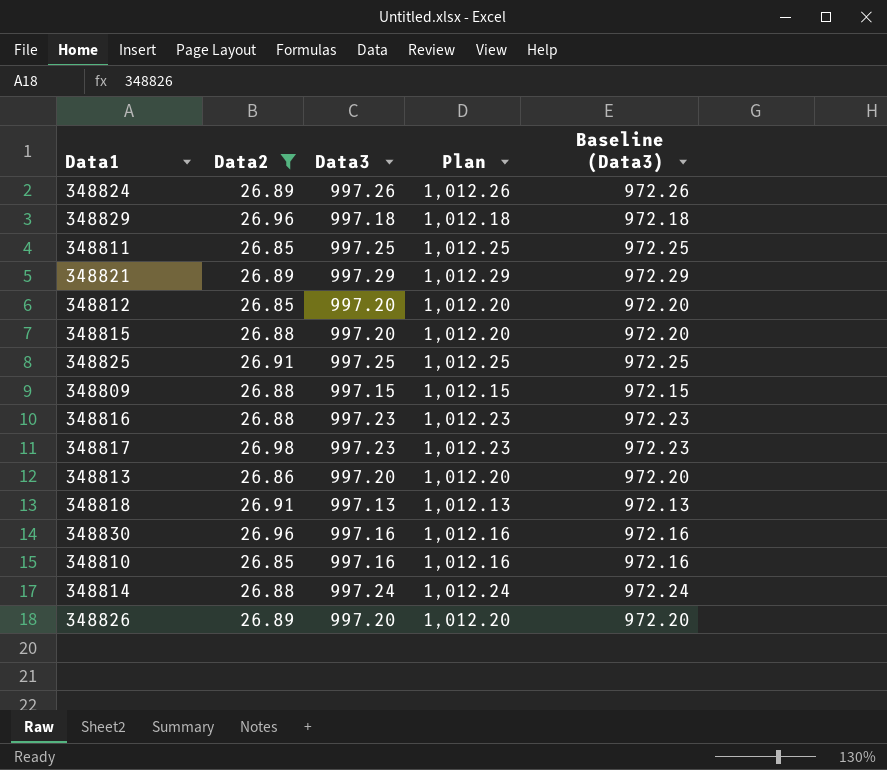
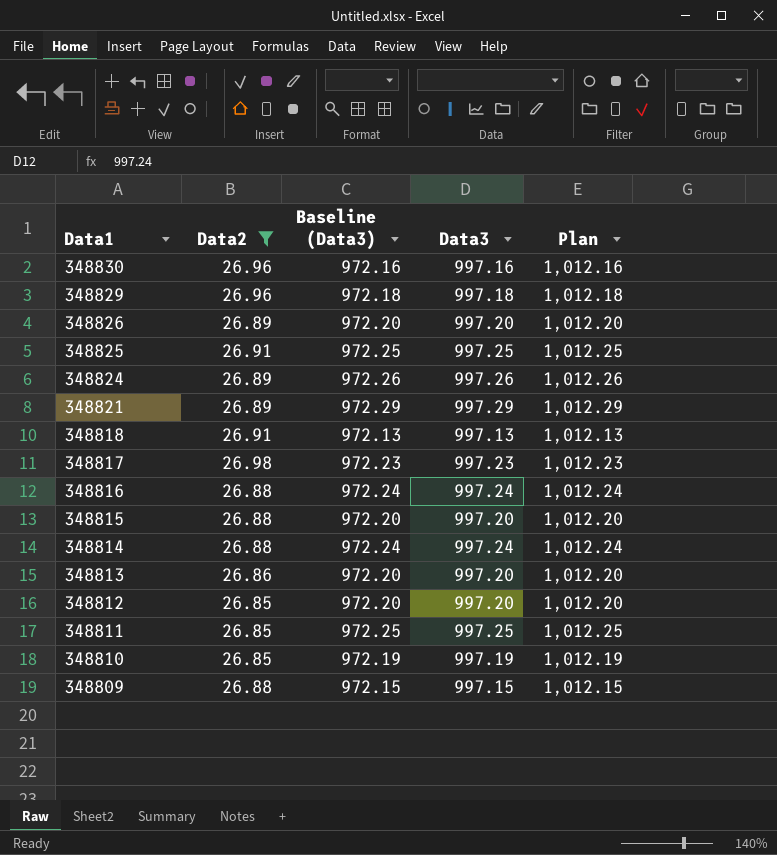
row order: none -> Data1 descending
column Baseline (Data3) | position: 5 -> 3
348816 | Baseline (Data3): 972.23 -> 972.24
348816 | Data3: 997.23 -> 997.24
348816 | Plan: 1,012.23 -> 1,012.24
348810 | Baseline (Data3): 972.16 -> 972.19
348810 | Data3: 997.16 -> 997.19
348810 | Plan: 1,012.16 -> 1,012.19

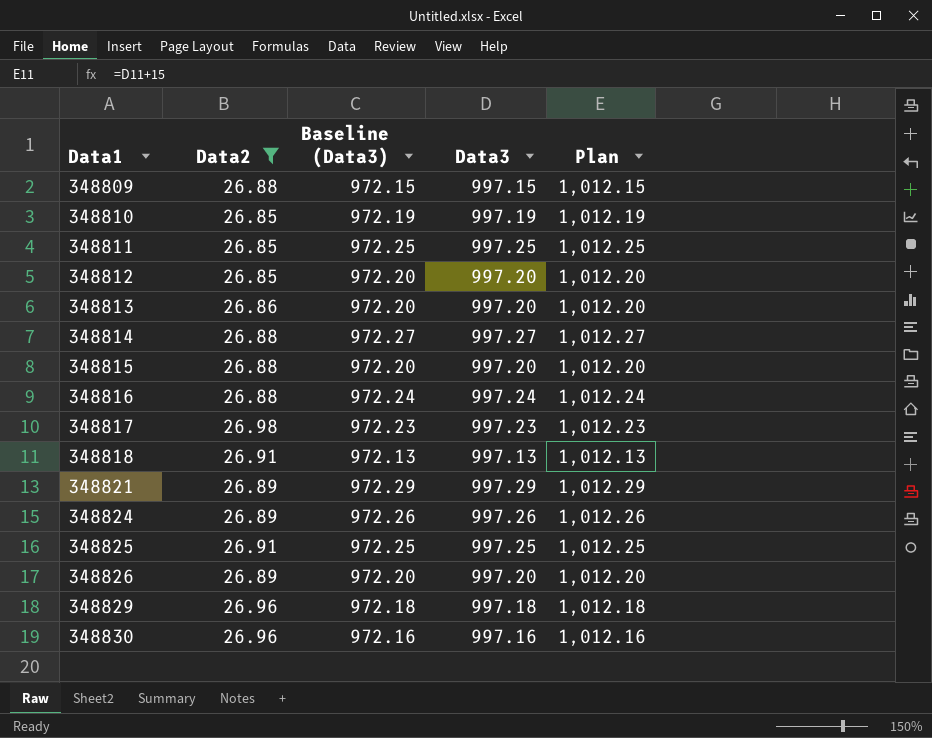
row order: Data1 descending -> Data1 ascending
348814 | Baseline (Data3): 972.24 -> 972.27
348814 | Data3: 997.24 -> 997.27
348814 | Plan: 1,012.24 -> 1,012.27

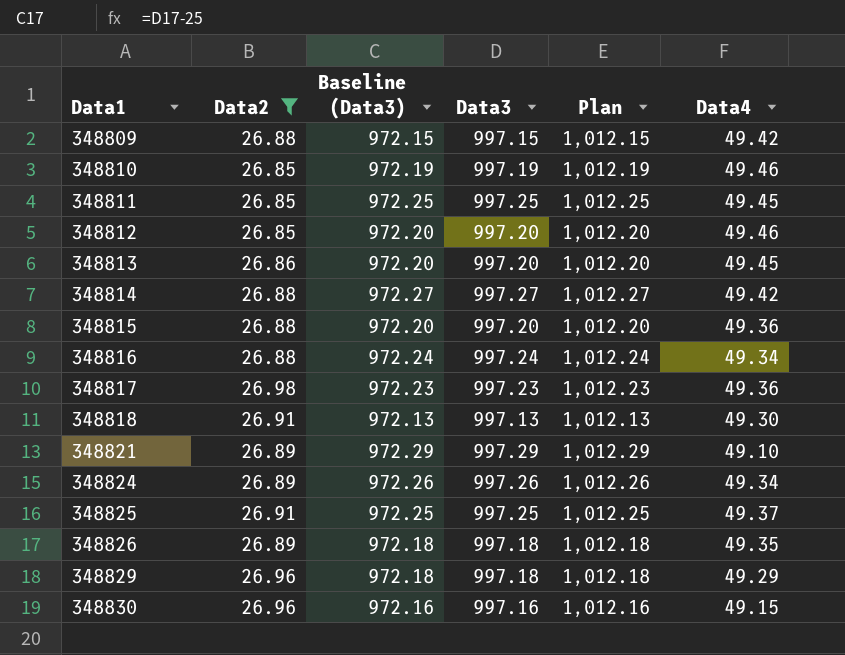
column Data4 | position: none -> 6
348826 | Baseline (Data3): 972.20 -> 972.18
348826 | Data3: 997.20 -> 997.18
348826 | Plan: 1,012.20 -> 1,012.18

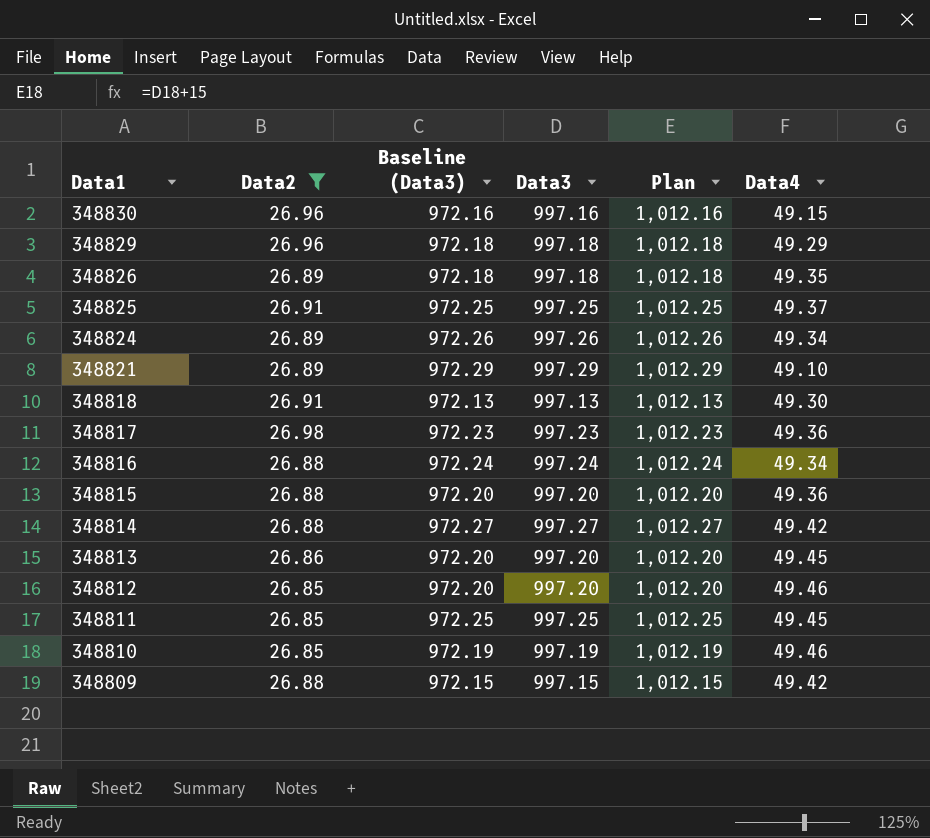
row order: Data1 ascending -> Data1 descending

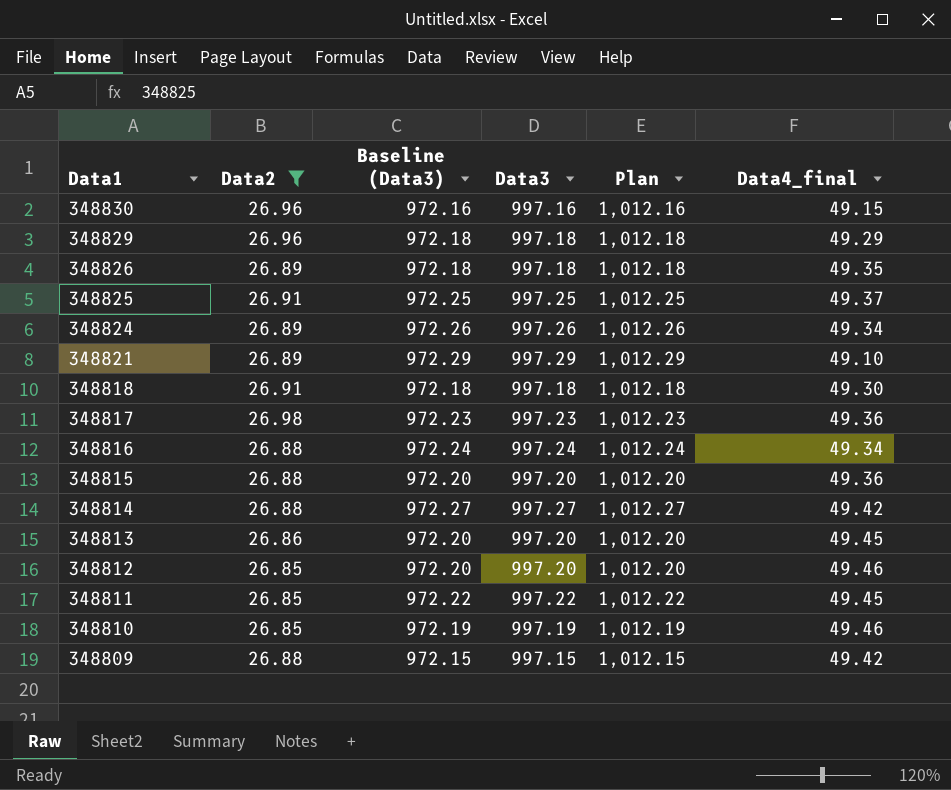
column name: Data4 -> Data4_final
348818 | Baseline (Data3): 972.13 -> 972.18
348818 | Data3: 997.13 -> 997.18
348818 | Plan: 1,012.13 -> 1,012.18
348811 | Baseline (Data3): 972.25 -> 972.22
348811 | Data3: 997.25 -> 997.22
348811 | Plan: 1,012.25 -> 1,012.22

